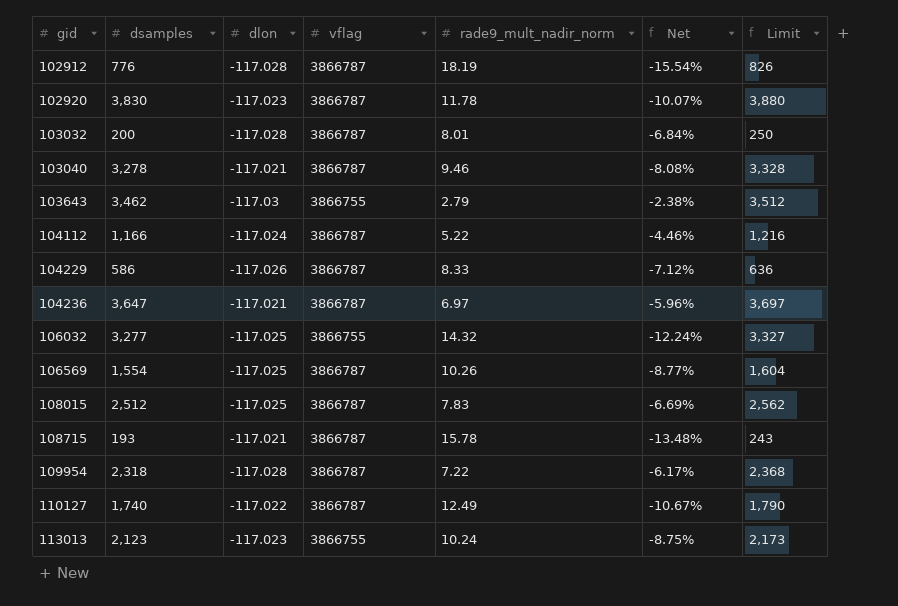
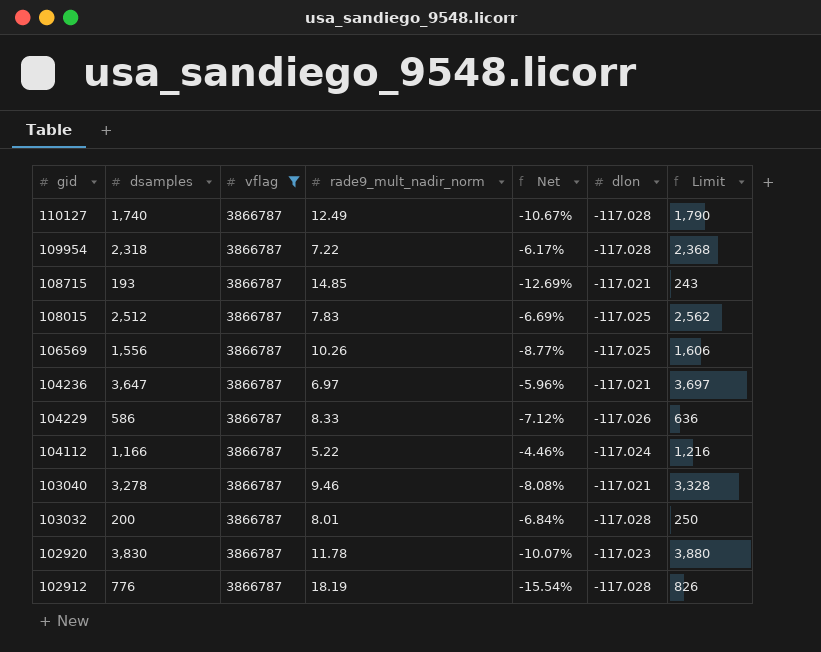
filter: none -> vflag = 3866787
row order: gid ascending -> gid descending
column dlon | position: 3 -> 6
110127 | dlon: -117.022 -> -117.028
108715 | rade9_mult_nadir_norm: 15.78 -> 14.85
108715 | Net: -13.48% -> -12.69%
106569 | dsamples: 1,554 -> 1,556
106569 | Limit: 1,604 -> 1,606

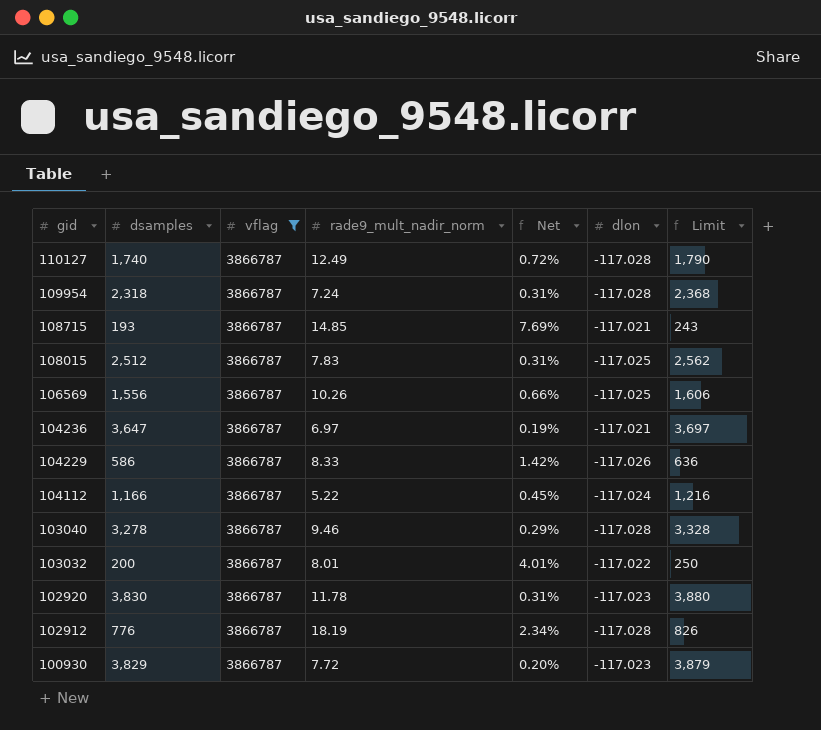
column Net | formula: [rade9_mult_nadir_norm] / [dlon] -> [rade9_mult_nadir_norm] / [dsamples]
109954 | rade9_mult_nadir_norm: 7.22 -> 7.24
103040 | dlon: -117.021 -> -117.028
103032 | dlon: -117.028 -> -117.022
row 100930: none -> 3,829 | 3866787 | 7.72 | 0.20% | -117.023 | 3,879

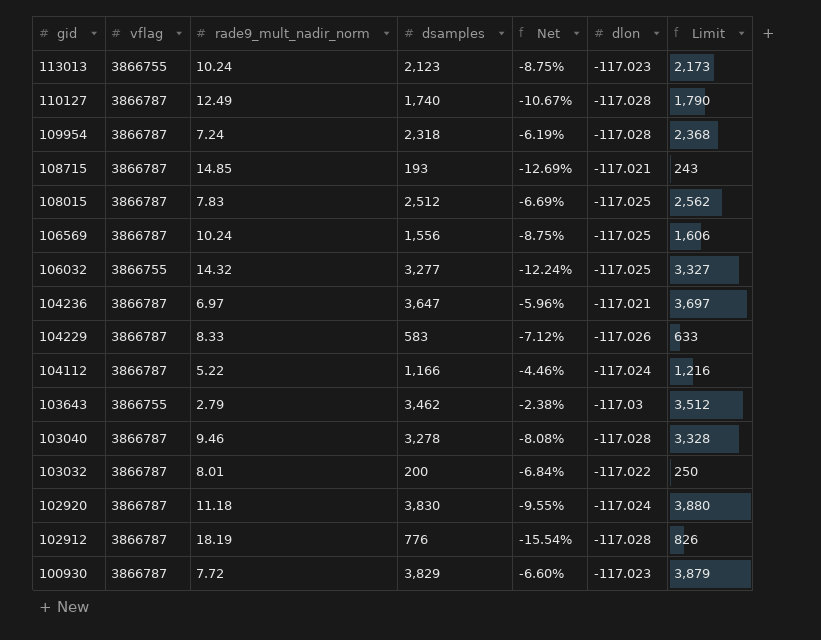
filter: vflag = 3866787 -> none
column dsamples | position: 2 -> 4
column Net | formula: [rade9_mult_nadir_norm] / [dsamples] -> [rade9_mult_nadir_norm] / [dlon]
106569 | rade9_mult_nadir_norm: 10.26 -> 10.24
104229 | dsamples: 586 -> 583
104229 | Limit: 636 -> 633
102920 | rade9_mult_nadir_norm: 11.78 -> 11.18
102920 | dlon: -117.023 -> -117.024

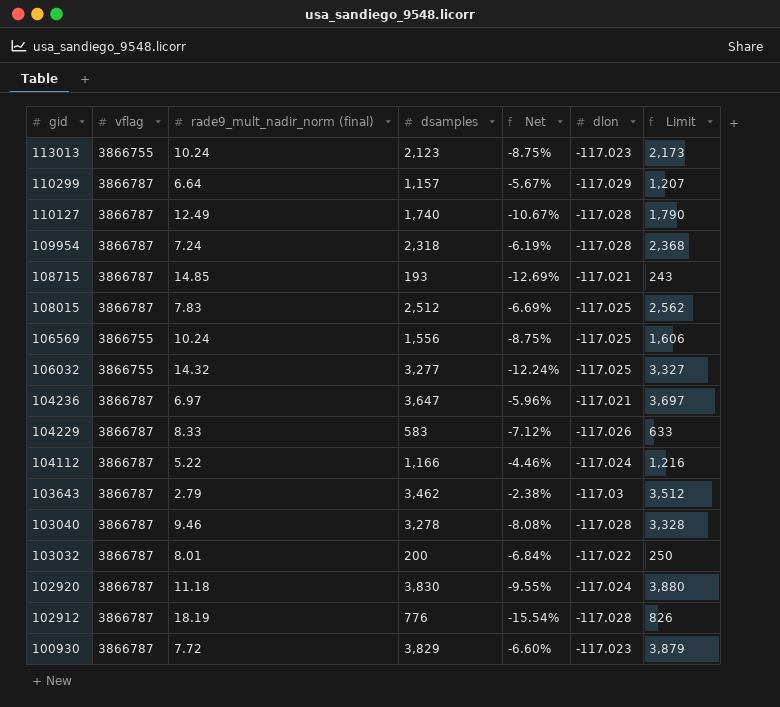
column name: rade9_mult_nadir_norm -> rade9_mult_nadir_norm (final)
row 110299: none -> 3866787 | 6.64 | 1,157 | -5.67% | -117.029 | 1,207
106569 | vflag: 3866787 -> 3866755
103643 | vflag: 3866755 -> 3866787

